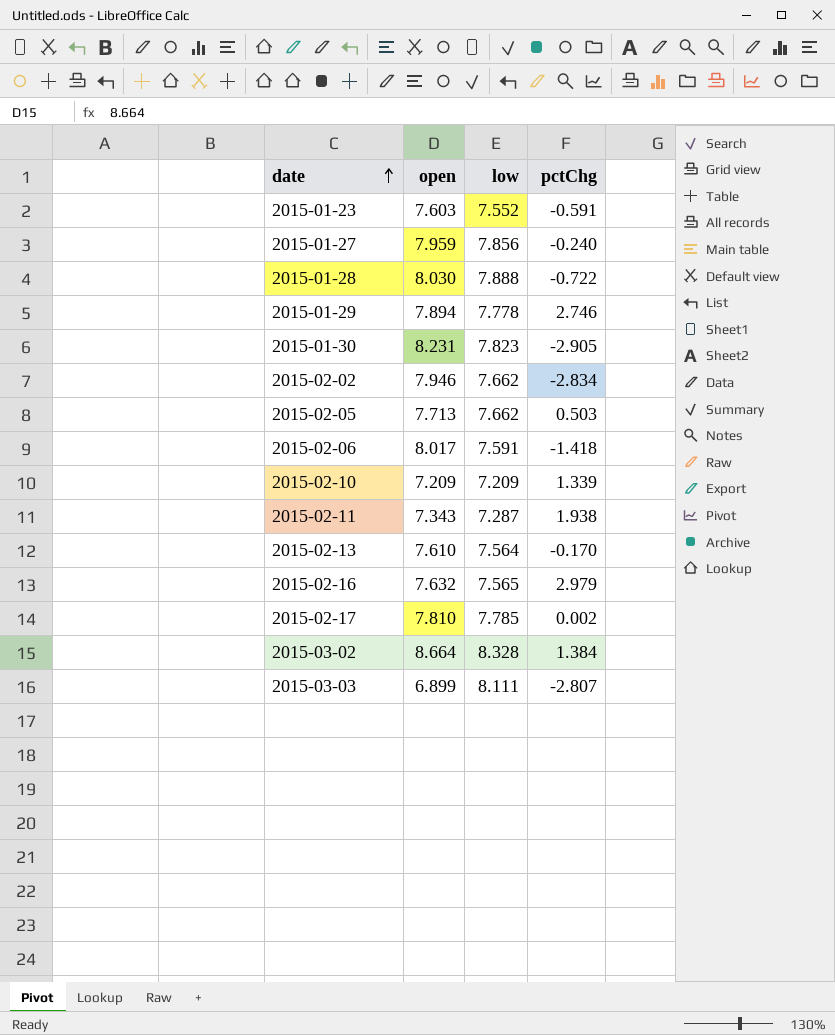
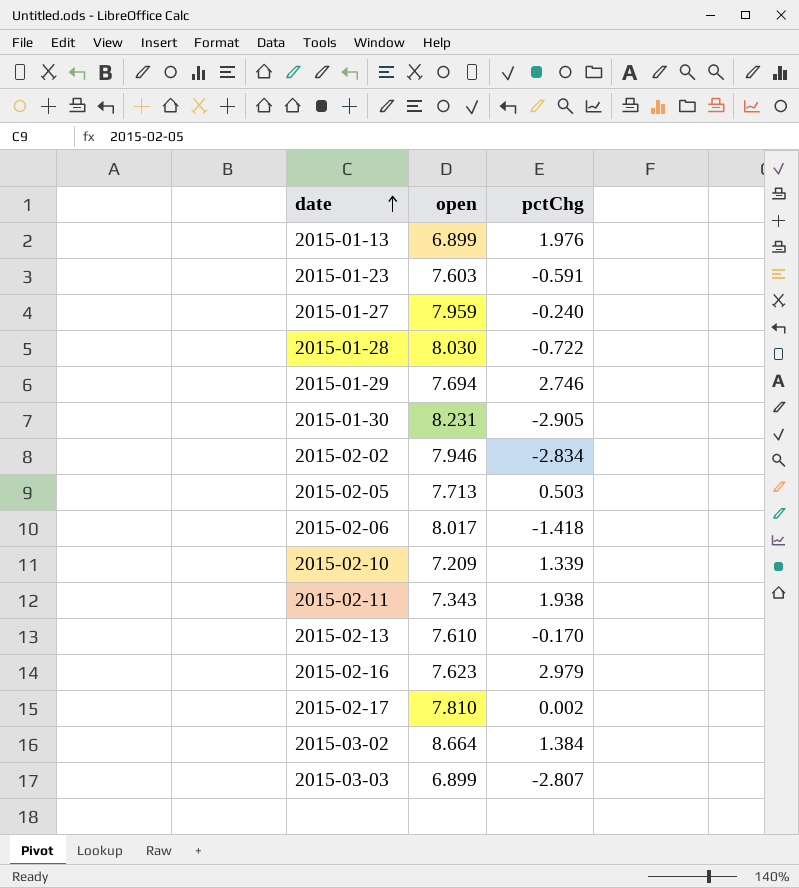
column low | position: 3 -> none
row 2015-01-13: none -> 6.899 | 1.976
2015-01-29 | open: 7.894 -> 7.694
2015-02-16 | open: 7.632 -> 7.623

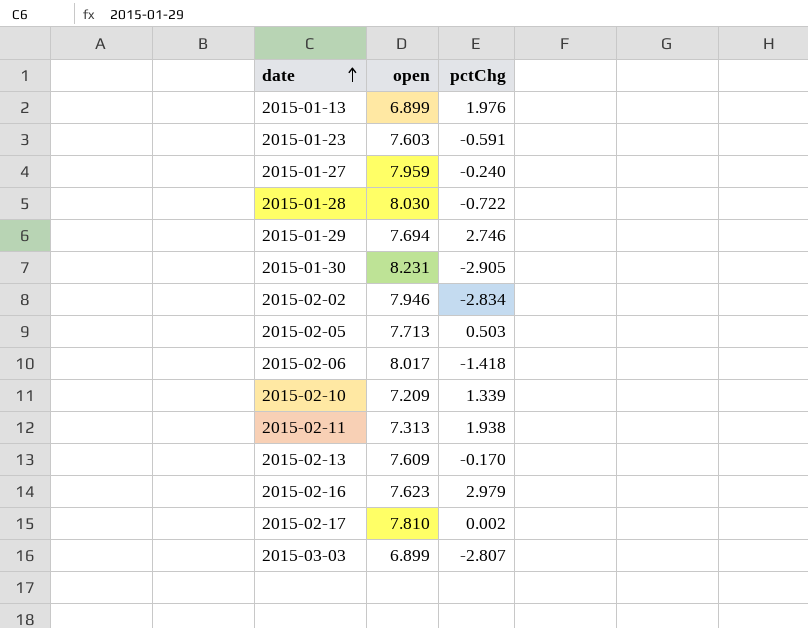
row 2015-03-02: 8.664 | 1.384 -> none
2015-02-11 | open: 7.343 -> 7.313
2015-02-13 | open: 7.610 -> 7.609

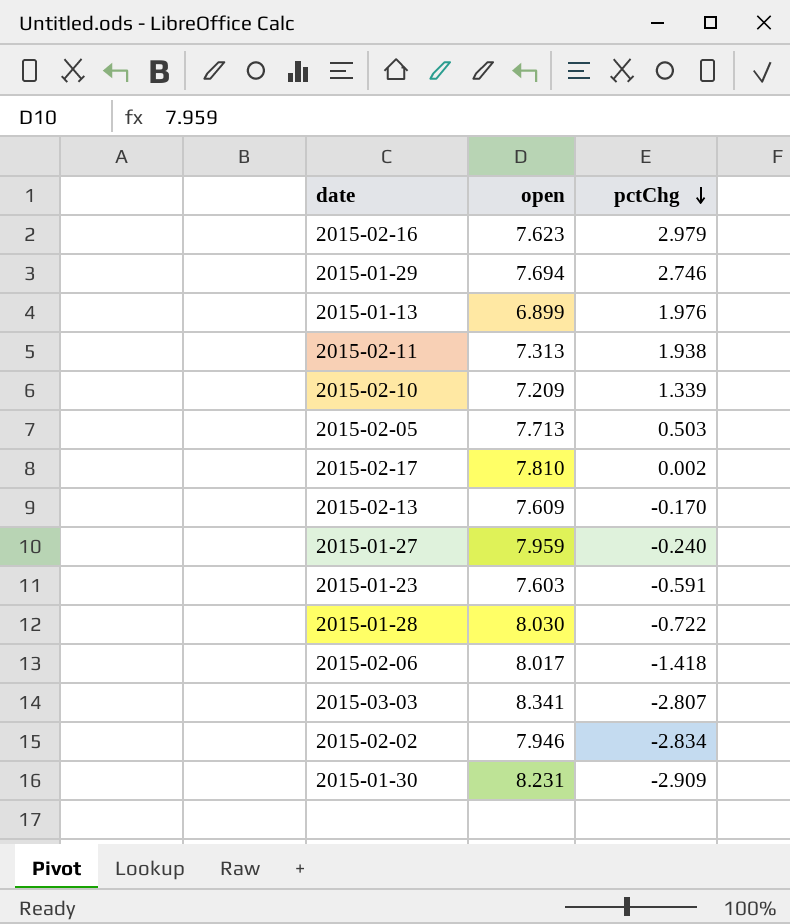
row order: date ascending -> pctChg descending
2015-03-03 | open: 6.899 -> 8.341
2015-01-30 | pctChg: -2.905 -> -2.909

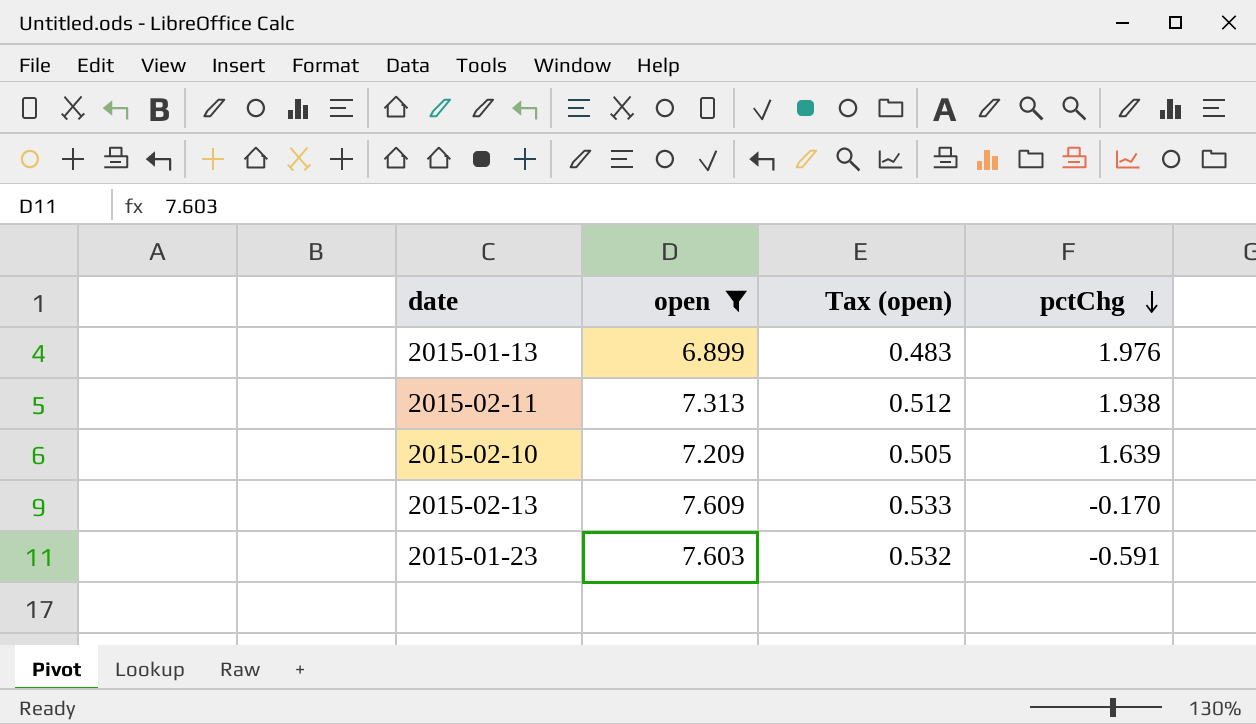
filter: none -> open <= 7.609
column Tax (open) | formula: none -> [open] * 0.07
2015-02-10 | pctChg: 1.339 -> 1.639

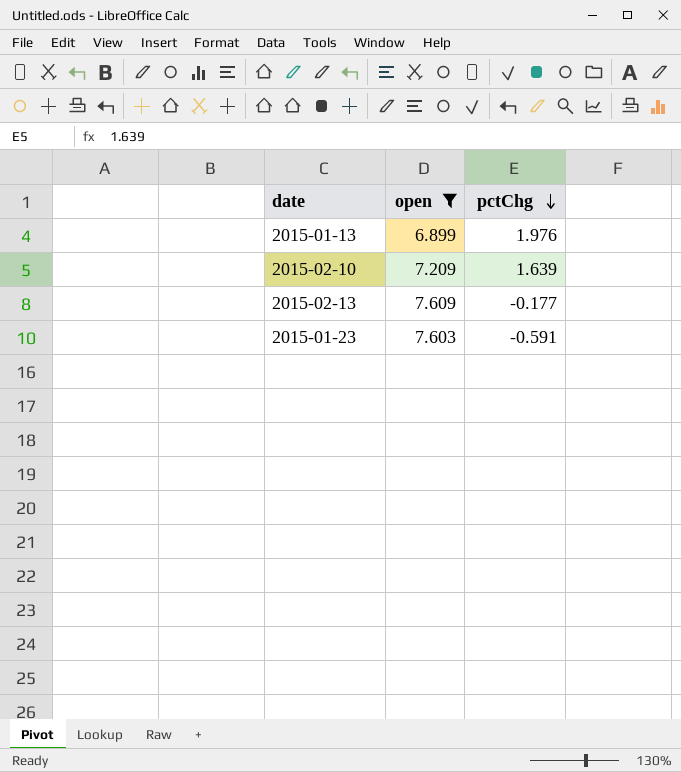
column Tax (open) | formula: [open] * 0.07 -> none
row 2015-02-11: 7.313 | 0.512 | 1.938 -> none
2015-02-13 | pctChg: -0.170 -> -0.177

